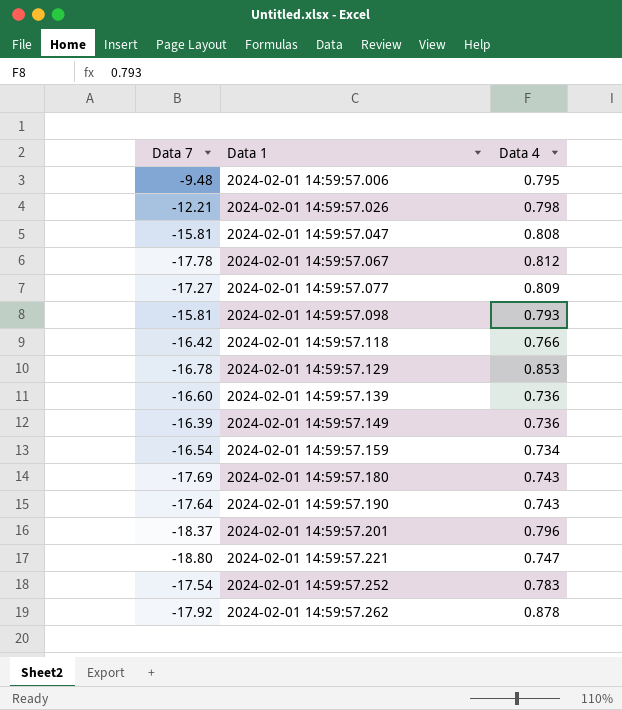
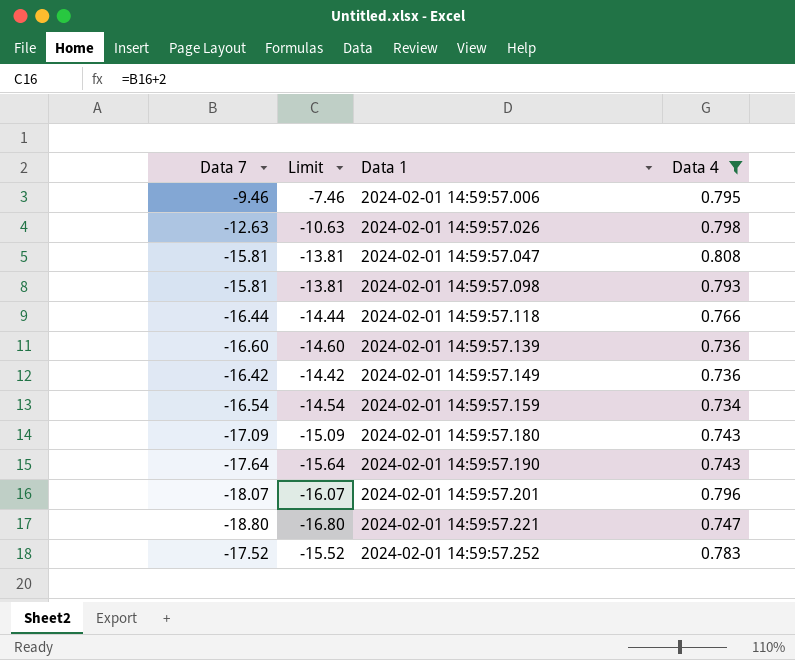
filter: none -> Data 4 <= 0.808
column Limit | formula: none -> [Data 7] + 2
2024-02-01 14:59:57.006 | Data 7: -9.48 -> -9.46
2024-02-01 14:59:57.026 | Data 7: -12.21 -> -12.63
2024-02-01 14:59:57.118 | Data 7: -16.42 -> -16.44
2024-02-01 14:59:57.149 | Data 7: -16.39 -> -16.42
2024-02-01 14:59:57.180 | Data 7: -17.69 -> -17.09
2024-02-01 14:59:57.201 | Data 7: -18.37 -> -18.07
2024-02-01 14:59:57.252 | Data 7: -17.54 -> -17.52

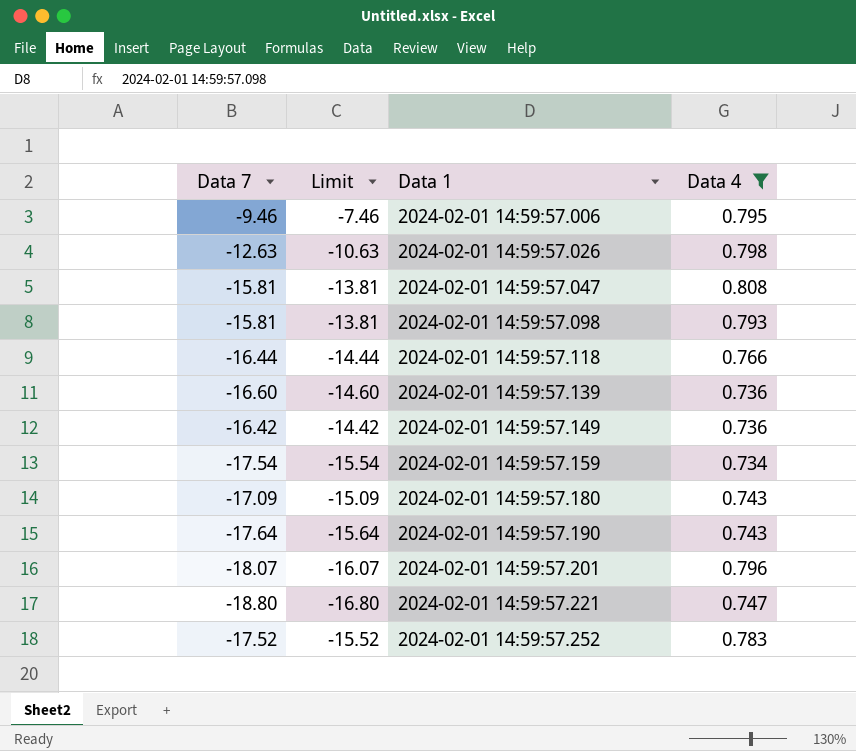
2024-02-01 14:59:57.159 | Data 7: -16.54 -> -17.54
2024-02-01 14:59:57.159 | Limit: -14.54 -> -15.54

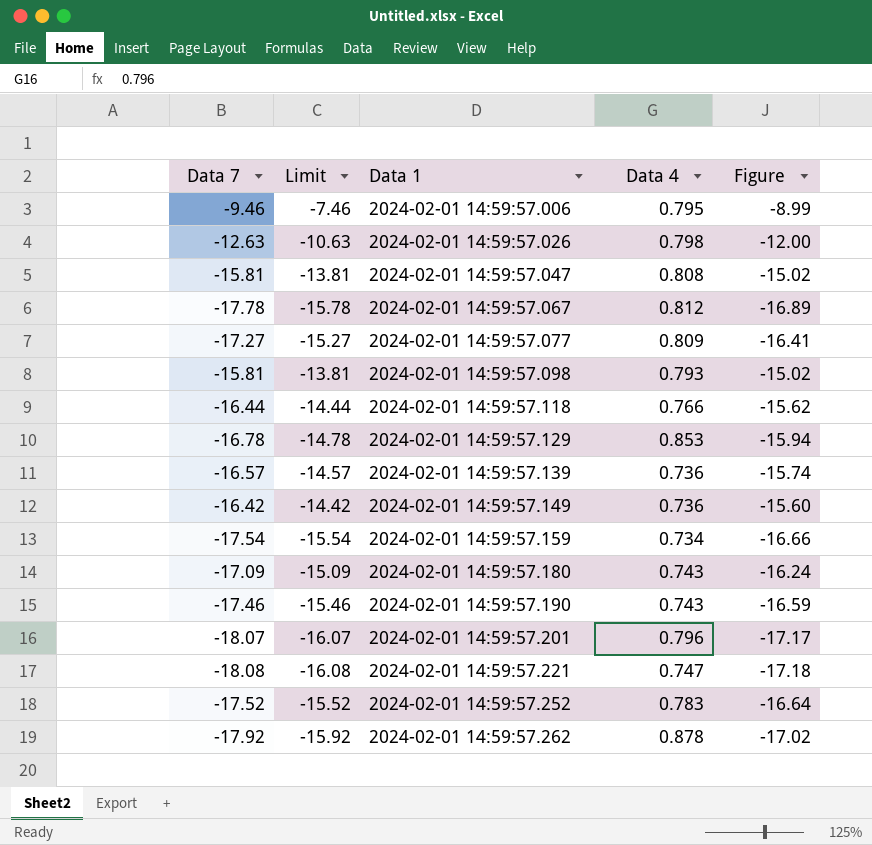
filter: Data 4 <= 0.808 -> none
column Figure | formula: none -> [Data 7] * 0.95
2024-02-01 14:59:57.139 | Data 7: -16.60 -> -16.57
2024-02-01 14:59:57.139 | Limit: -14.60 -> -14.57
2024-02-01 14:59:57.190 | Data 7: -17.64 -> -17.46
2024-02-01 14:59:57.190 | Limit: -15.64 -> -15.46
2024-02-01 14:59:57.221 | Data 7: -18.80 -> -18.08
2024-02-01 14:59:57.221 | Limit: -16.80 -> -16.08

